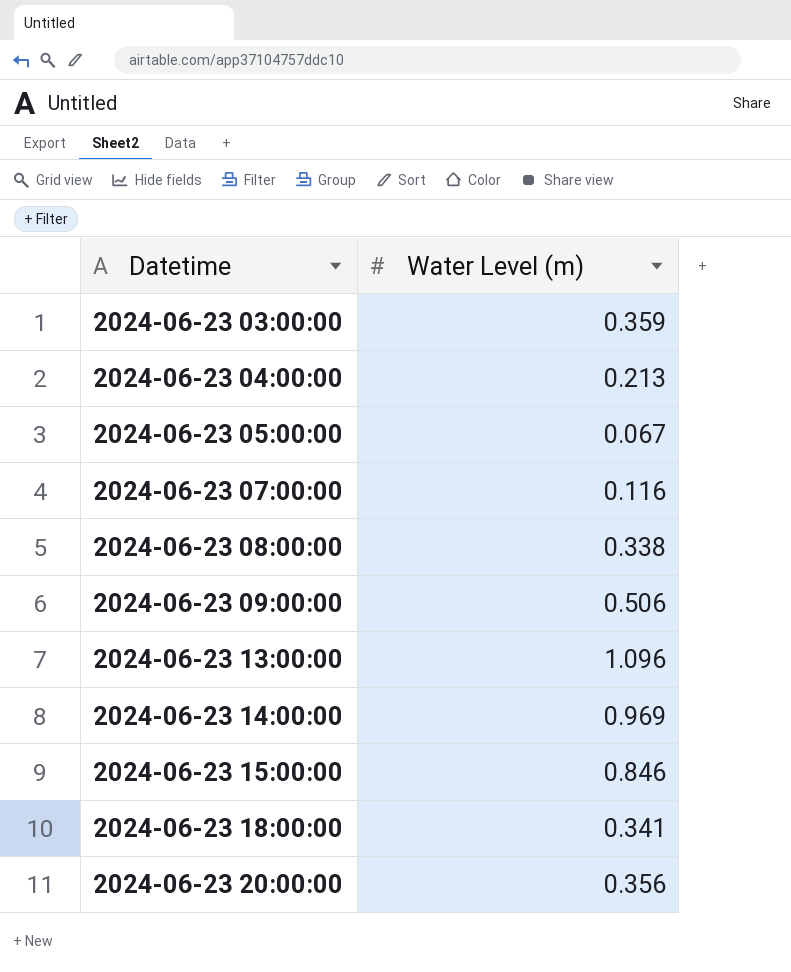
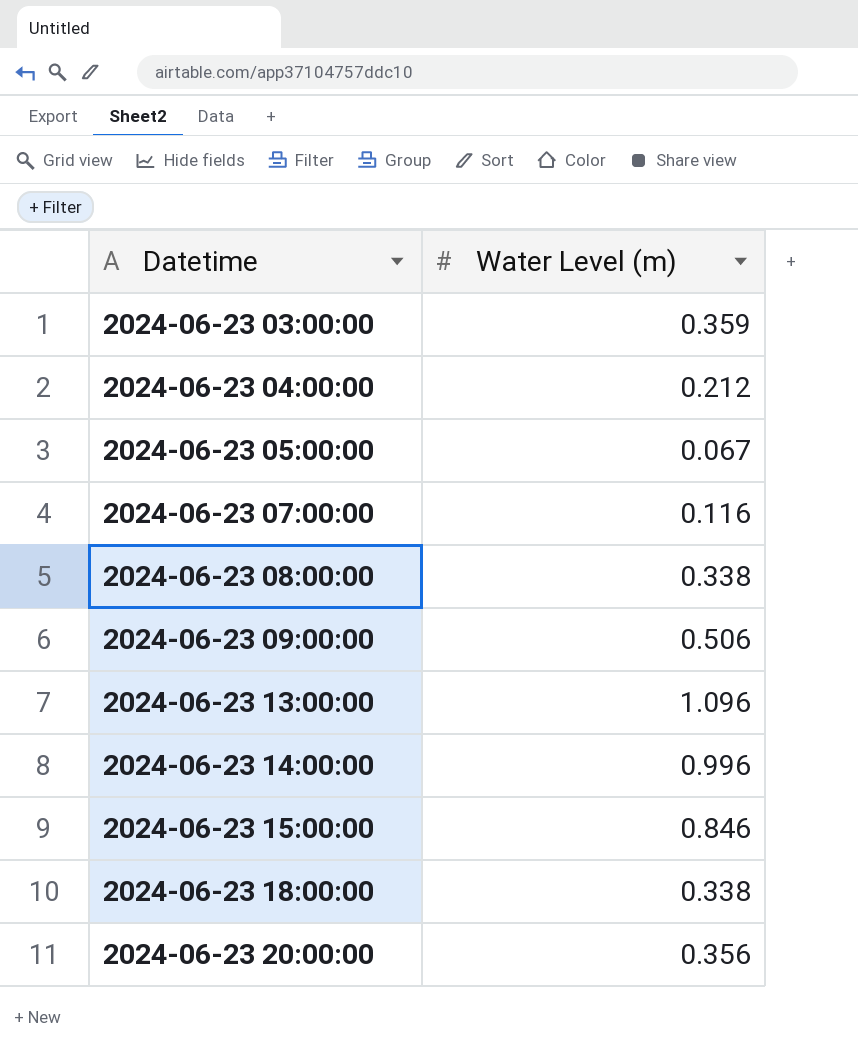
2024-06-23 04:00:00 | Water Level (m): 0.213 -> 0.212
2024-06-23 14:00:00 | Water Level (m): 0.969 -> 0.996
2024-06-23 18:00:00 | Water Level (m): 0.341 -> 0.338

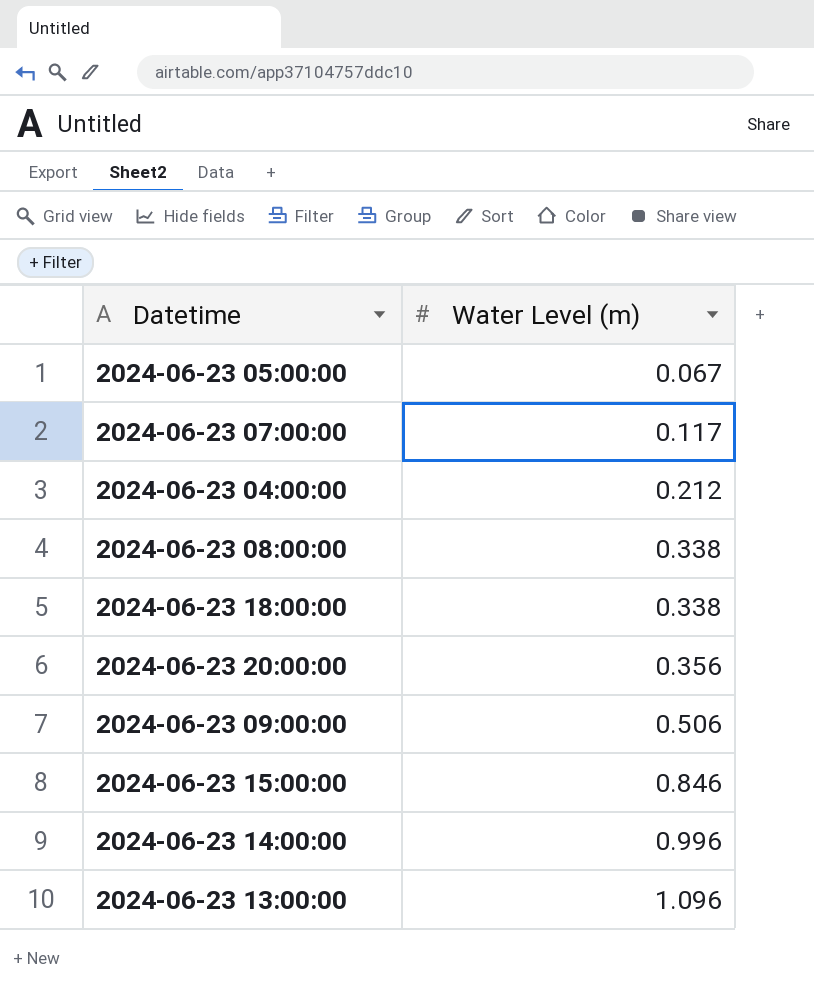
row order: Datetime ascending -> Water Level (m) ascending
row 2024-06-23 03:00:00: 0.359 -> none
2024-06-23 07:00:00 | Water Level (m): 0.116 -> 0.117

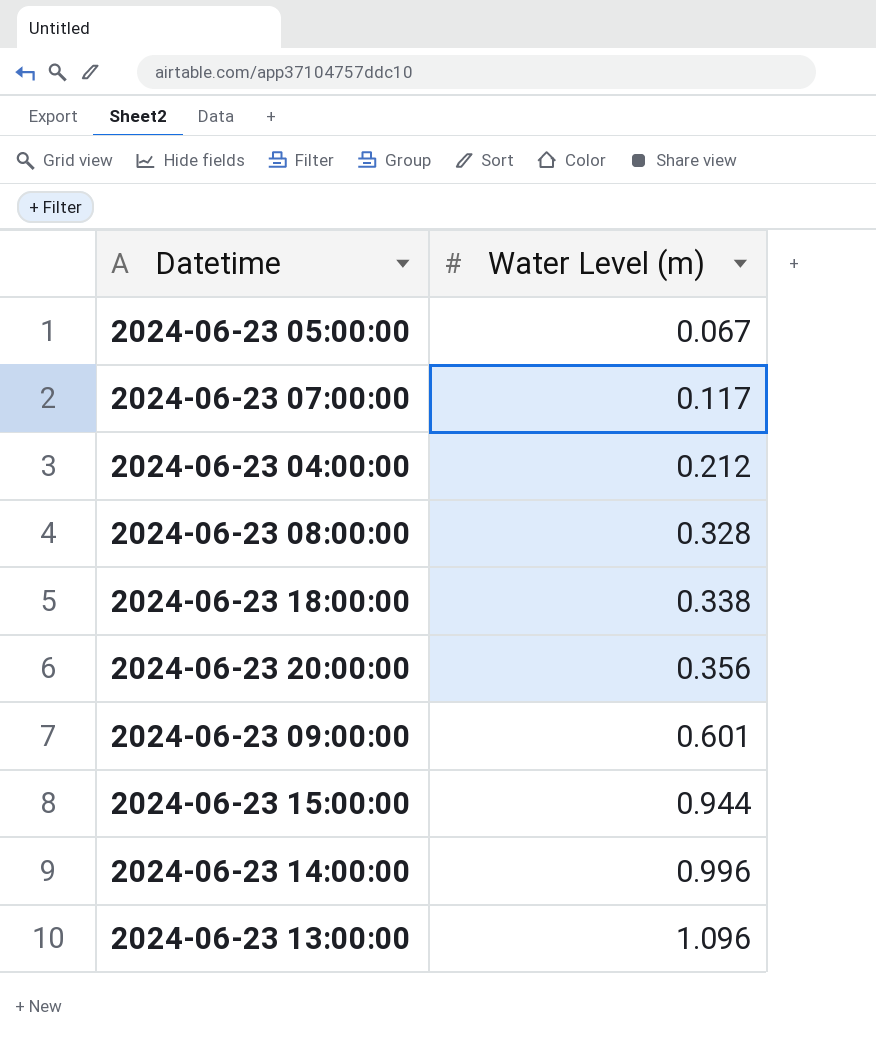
2024-06-23 08:00:00 | Water Level (m): 0.338 -> 0.328
2024-06-23 09:00:00 | Water Level (m): 0.506 -> 0.601
2024-06-23 15:00:00 | Water Level (m): 0.846 -> 0.944

